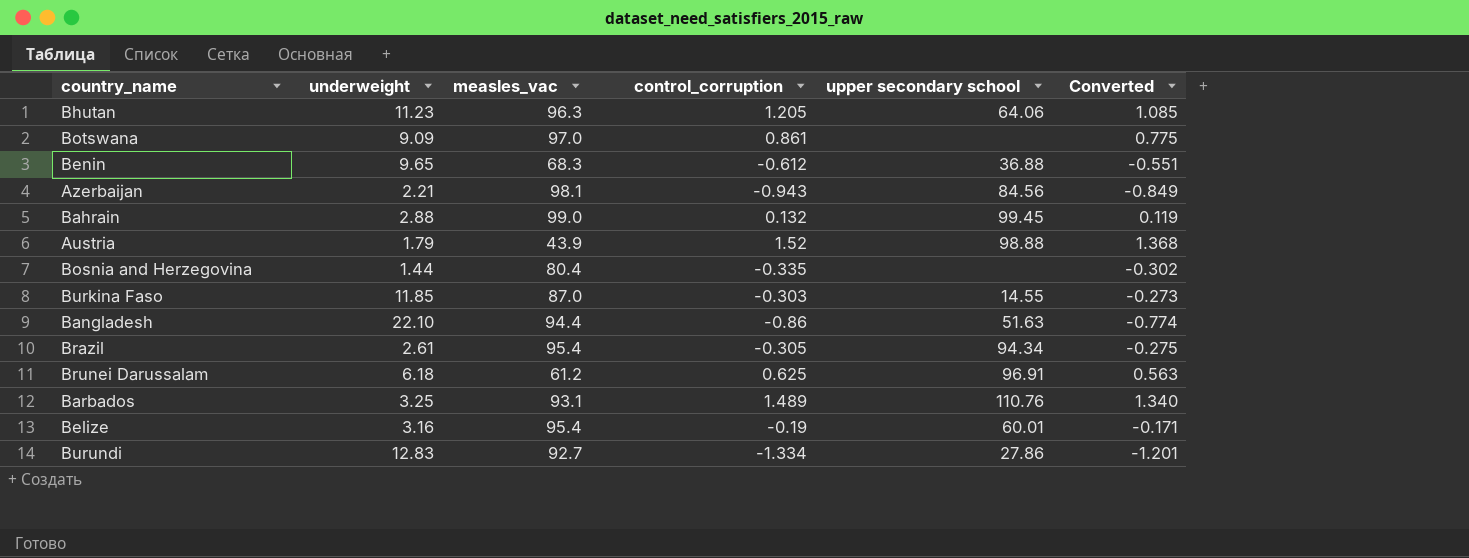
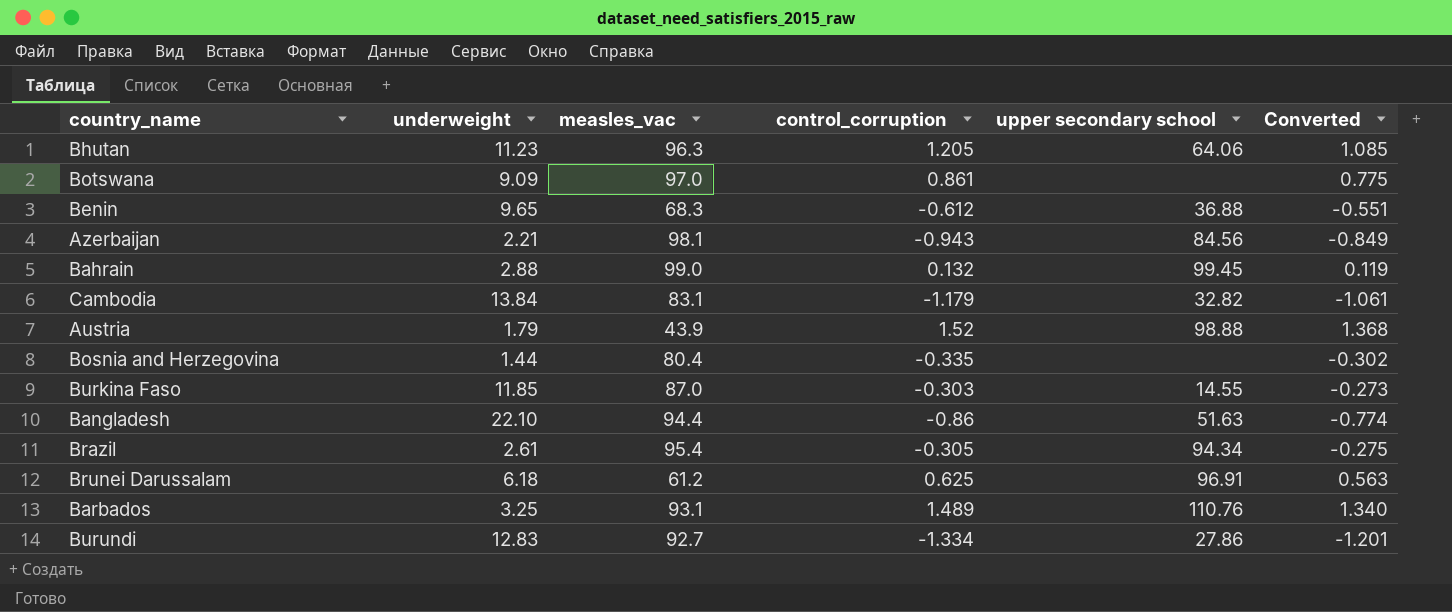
row Belize: 3.16 | 95.4 | -0.19 | 60.01 | -0.171 -> none
row Cambodia: none -> 13.84 | 83.1 | -1.179 | 32.82 | -1.061

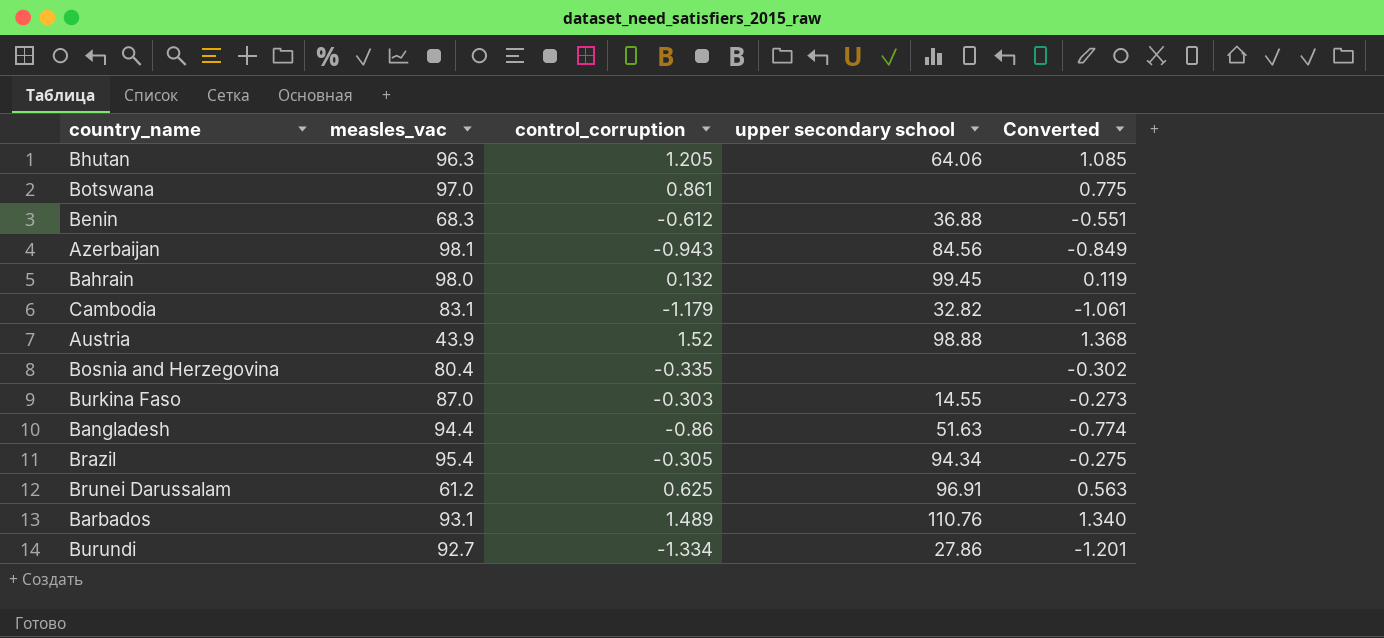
column underweight | position: 2 -> none
Bahrain | measles_vac: 99.0 -> 98.0

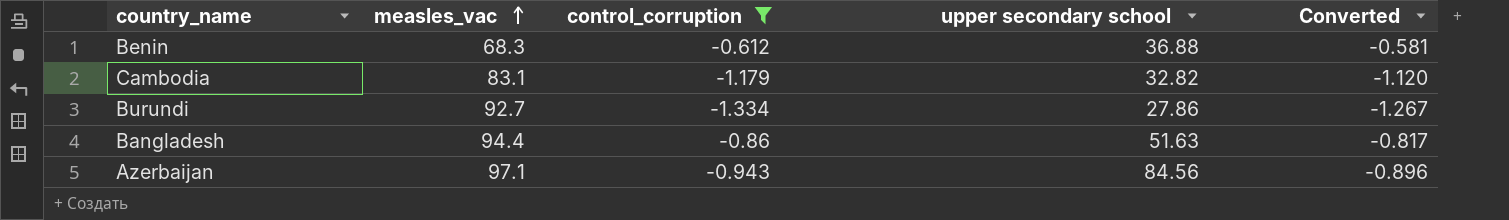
filter: none -> control_corruption <= -0.612
row order: none -> measles_vac ascending
column Converted | formula: [control_corruption] * 0.9 -> [control_corruption] * 0.95
Azerbaijan | measles_vac: 98.1 -> 97.1

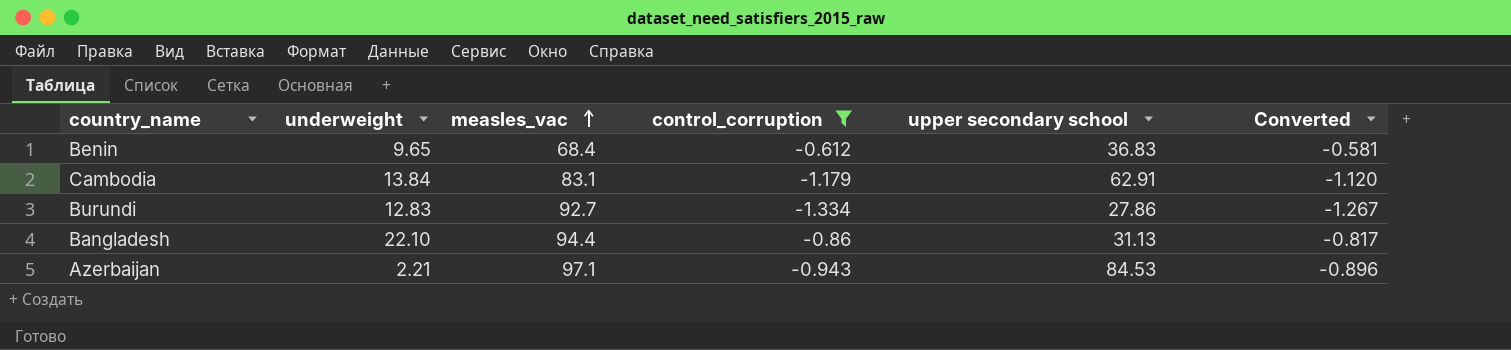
column underweight | position: none -> 2
Benin | measles_vac: 68.3 -> 68.4
Benin | upper secondary school: 36.88 -> 36.83
Cambodia | upper secondary school: 32.82 -> 62.91
Bangladesh | upper secondary school: 51.63 -> 31.13
Azerbaijan | upper secondary school: 84.56 -> 84.53

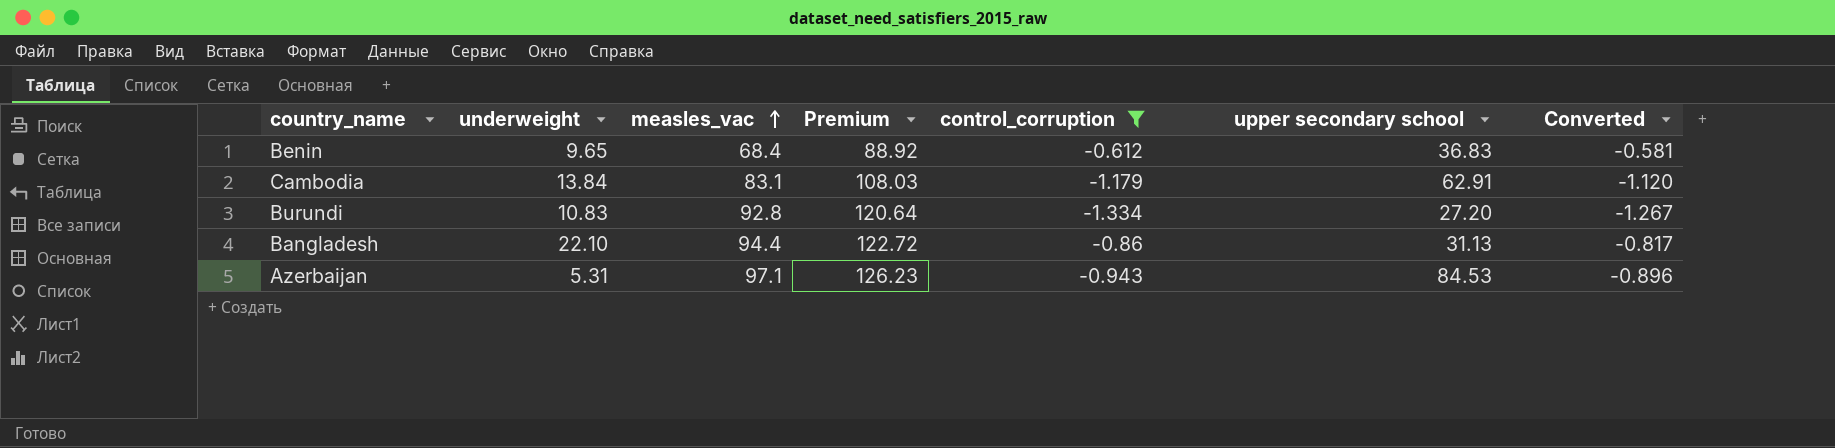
column Premium | formula: none -> [measles_vac] * 1.3
Burundi | underweight: 12.83 -> 10.83
Burundi | measles_vac: 92.7 -> 92.8
Burundi | upper secondary school: 27.86 -> 27.20
Azerbaijan | underweight: 2.21 -> 5.31

